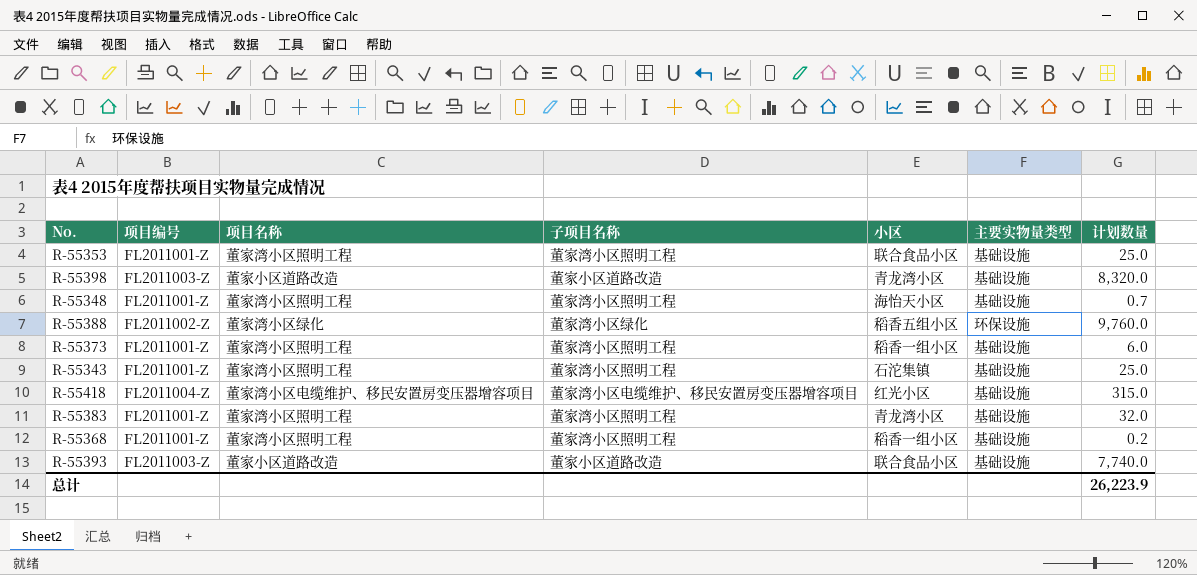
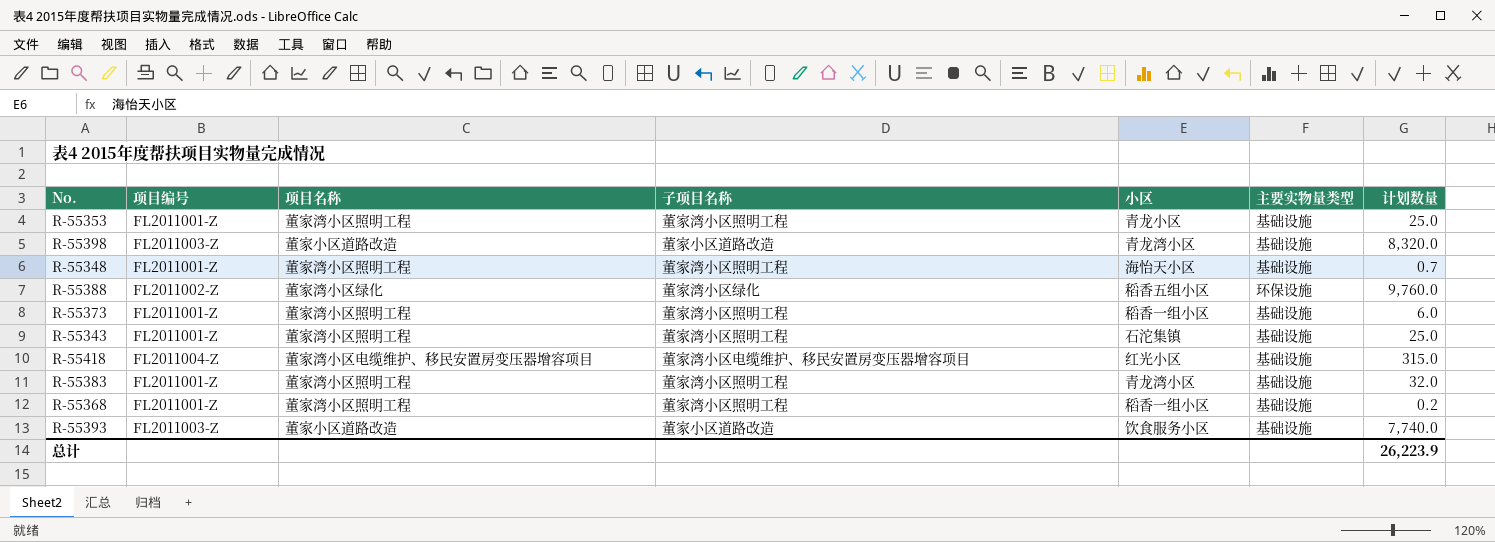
R-55353 | 小区: 联合食品小区 -> 青龙小区
R-55393 | 小区: 联合食品小区 -> 饮食服务小区

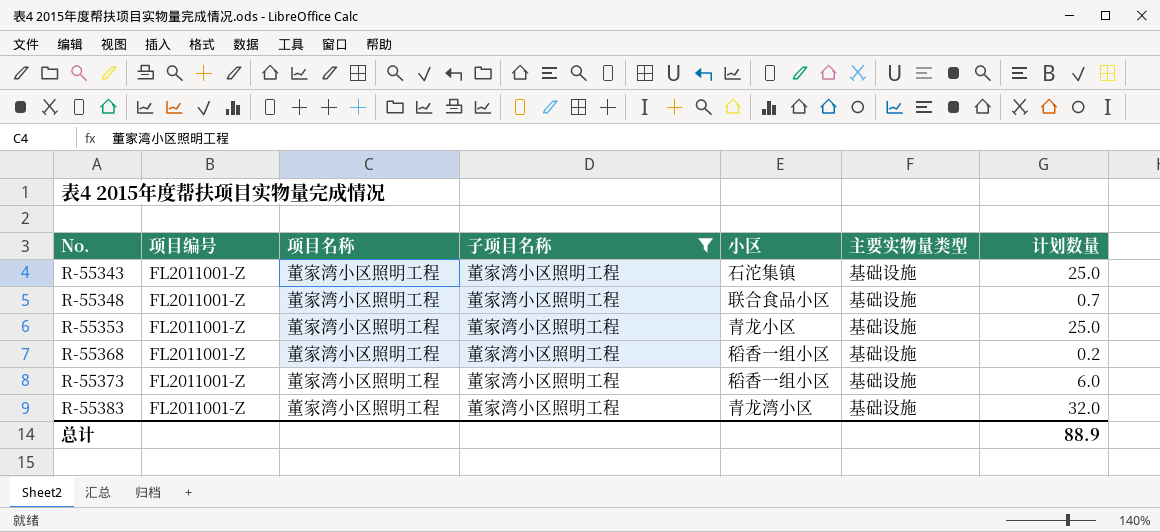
filter: none -> 子项目名称 = 董家湾小区照明工程
row order: none -> No. ascending
R-55348 | 小区: 海怡天小区 -> 联合食品小区
总计 | 计划数量: 26,223.9 -> 88.9

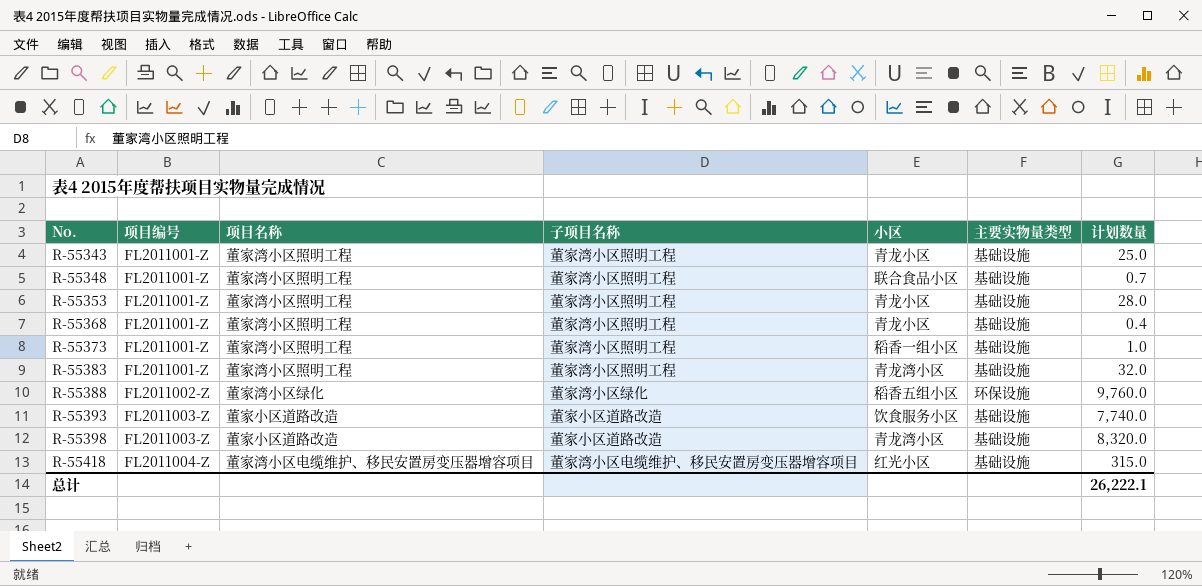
filter: 子项目名称 = 董家湾小区照明工程 -> none
R-55343 | 小区: 石沱集镇 -> 青龙小区
R-55353 | 计划数量: 25.0 -> 28.0
R-55368 | 小区: 稻香一组小区 -> 青龙小区
R-55368 | 计划数量: 0.2 -> 0.4
R-55373 | 计划数量: 6.0 -> 1.0
总计 | 计划数量: 88.9 -> 26,222.1

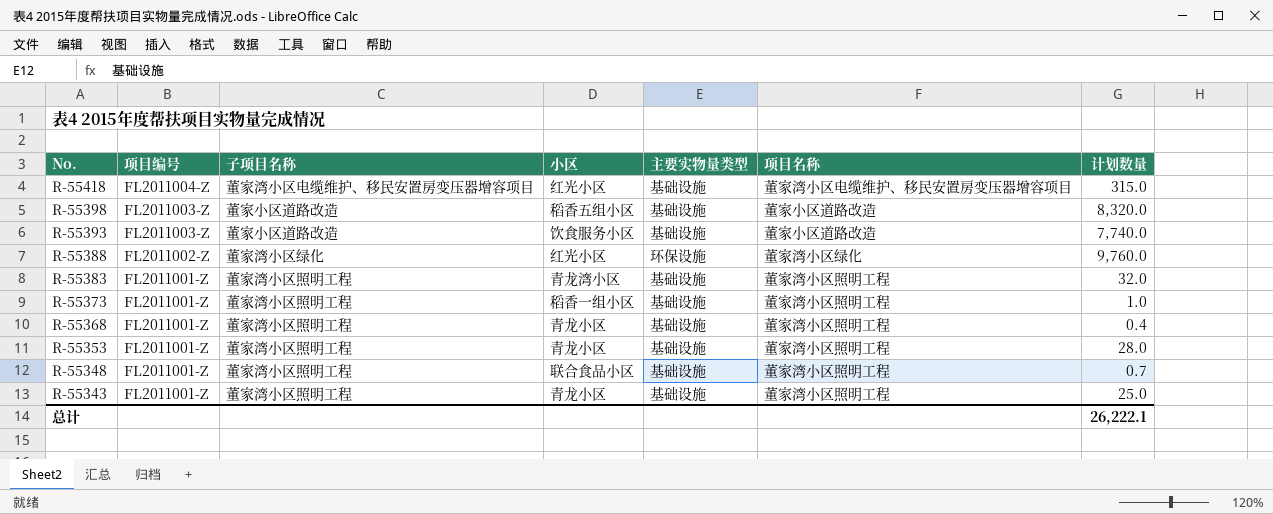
row order: No. ascending -> No. descending
column 项目名称 | position: 3 -> 6
R-55398 | 小区: 青龙湾小区 -> 稻香五组小区
R-55388 | 小区: 稻香五组小区 -> 红光小区

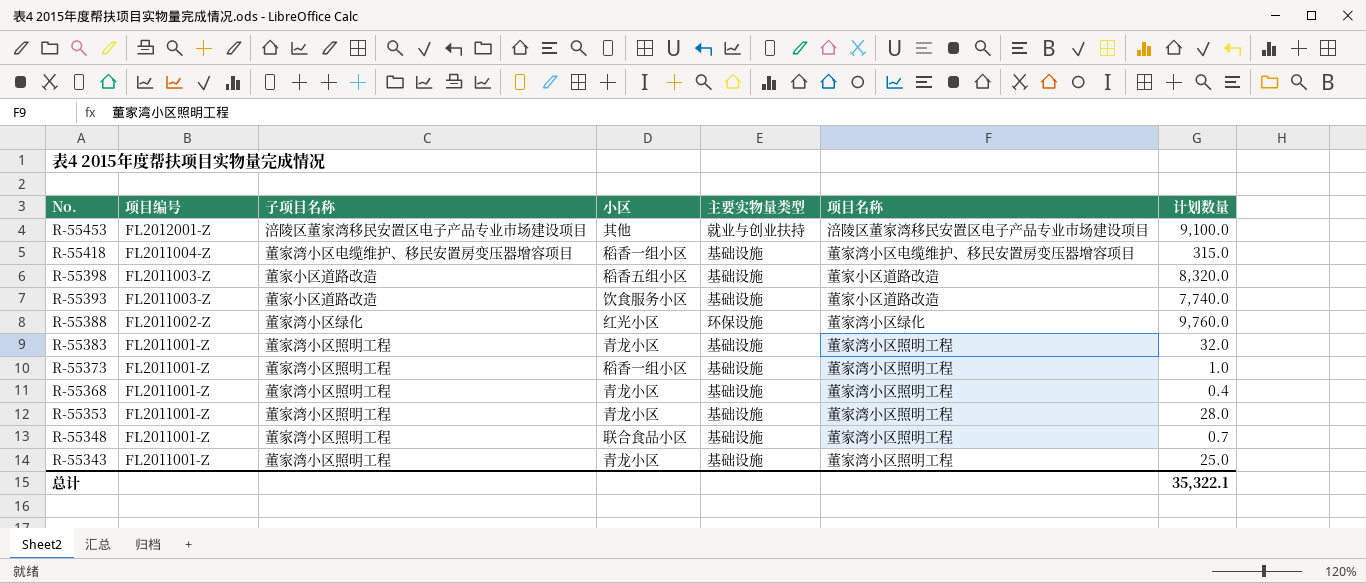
row R-55453: none -> FL2012001-Z | 涪陵区董家湾移民安置区电子产品专业市场建设项目 | 其他 | 就业与创业扶持 | 涪陵区董家湾移民安置区电子产品专业市场建设项目 | 9,100.0
R-55418 | 小区: 红光小区 -> 稻香一组小区
R-55383 | 小区: 青龙湾小区 -> 青龙小区
总计 | 计划数量: 26,222.1 -> 35,322.1

